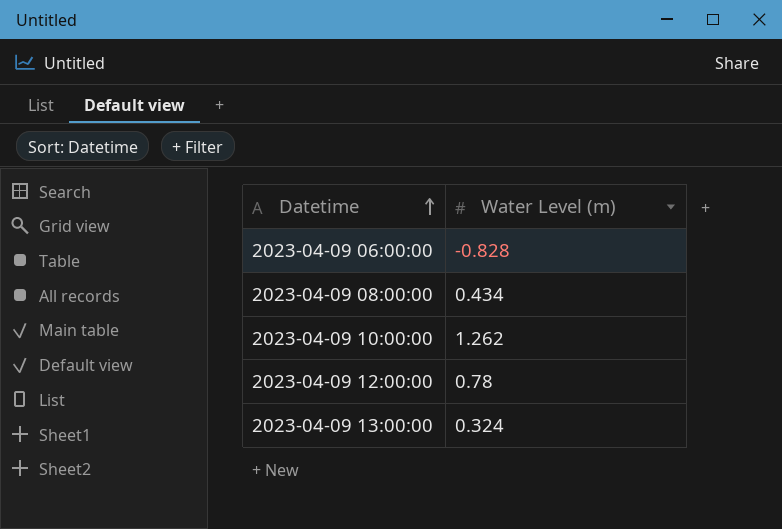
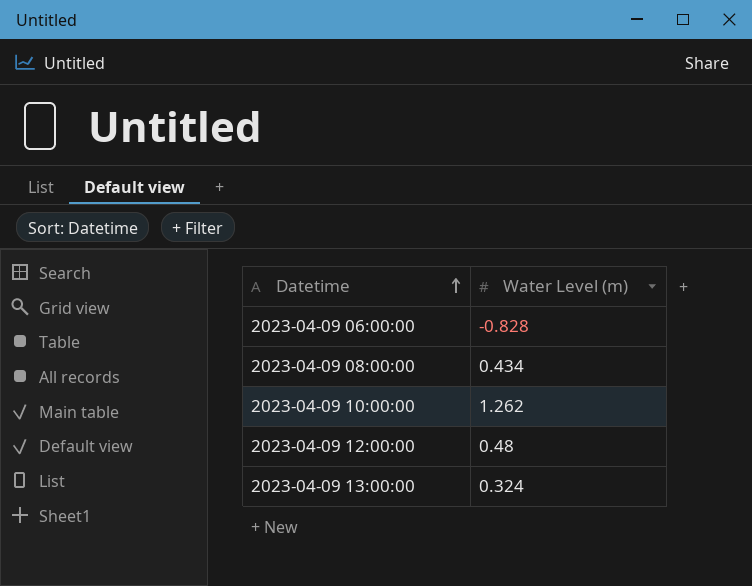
2023-04-09 12:00:00 | Water Level (m): 0.78 -> 0.48

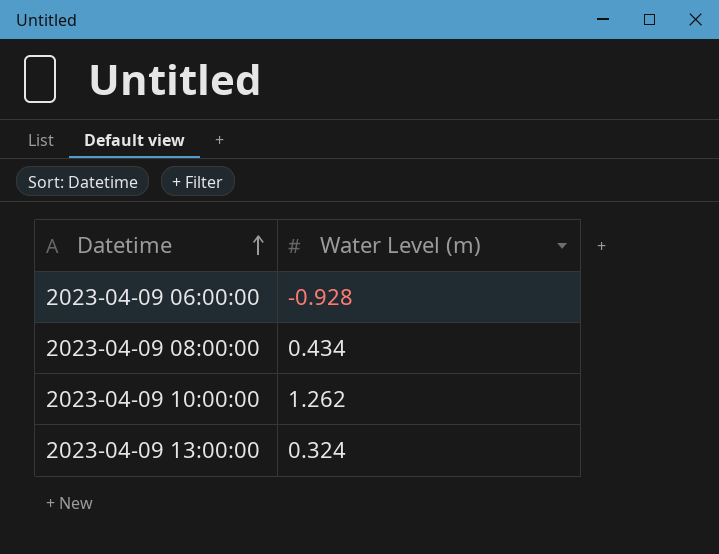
row 2023-04-09 12:00:00: 0.48 -> none
2023-04-09 06:00:00 | Water Level (m): -0.828 -> -0.928

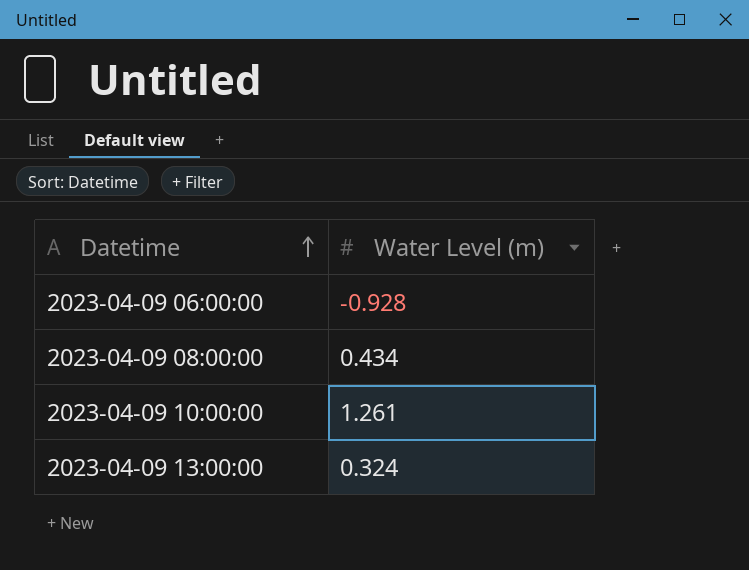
2023-04-09 10:00:00 | Water Level (m): 1.262 -> 1.261

